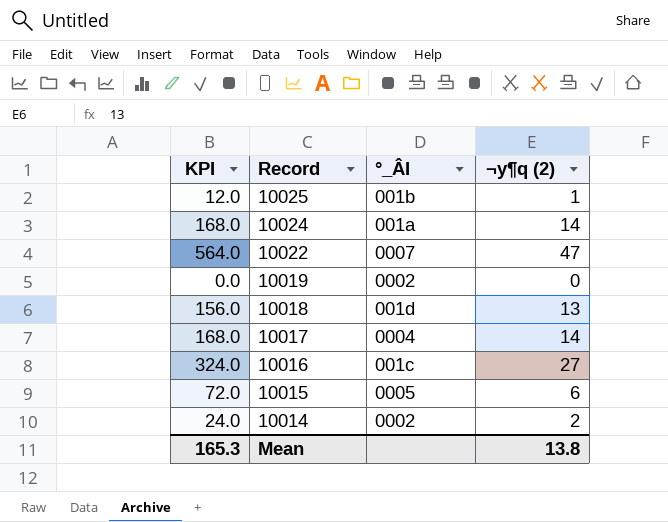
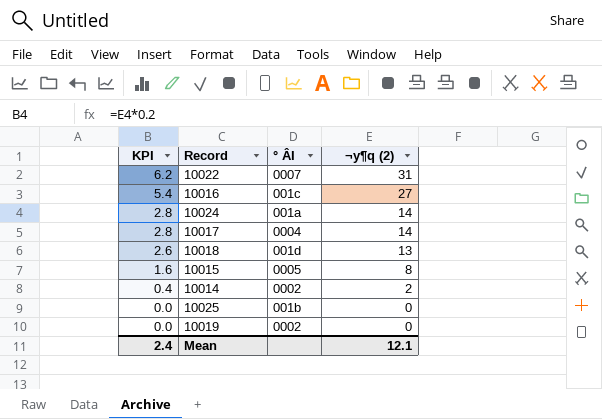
row order: Record descending -> KPI descending
column KPI | formula: [¬y¶q (2)] * 12 -> [¬y¶q (2)] * 0.2
column name: °_ÂI -> ° ÂI
10022 | ¬y¶q (2): 47 -> 31
10015 | ¬y¶q (2): 6 -> 8
10025 | ¬y¶q (2): 1 -> 0
Mean | KPI: 165.3 -> 2.4
Mean | ¬y¶q (2): 13.8 -> 12.1

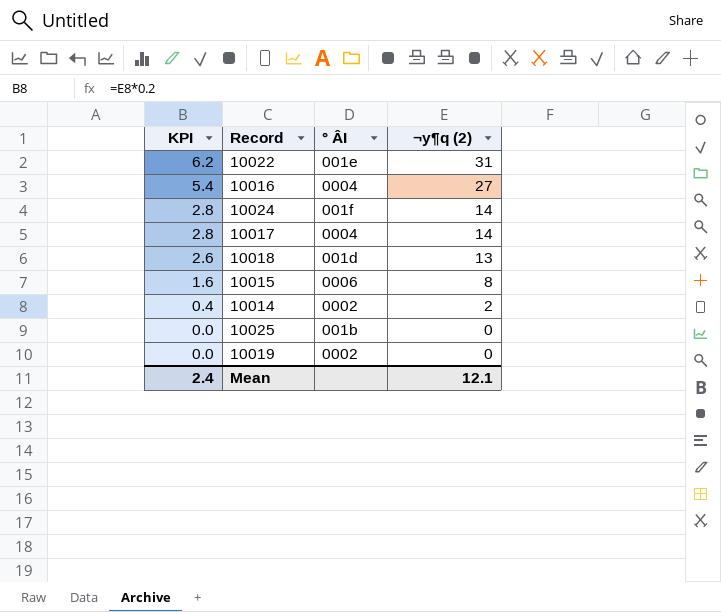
10022 | ° ÂI: 0007 -> 001e
10016 | ° ÂI: 001c -> 0004
10024 | ° ÂI: 001a -> 001f
10015 | ° ÂI: 0005 -> 0006

